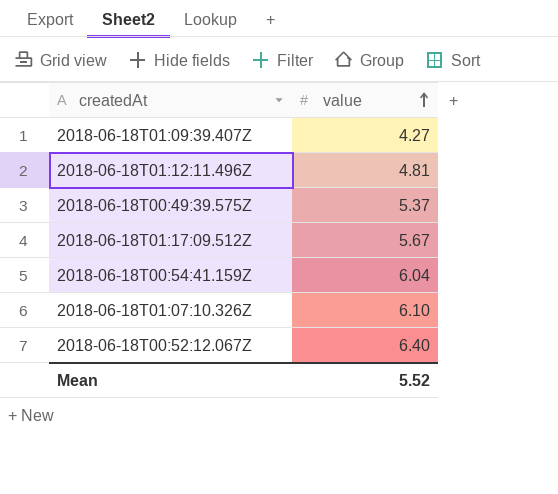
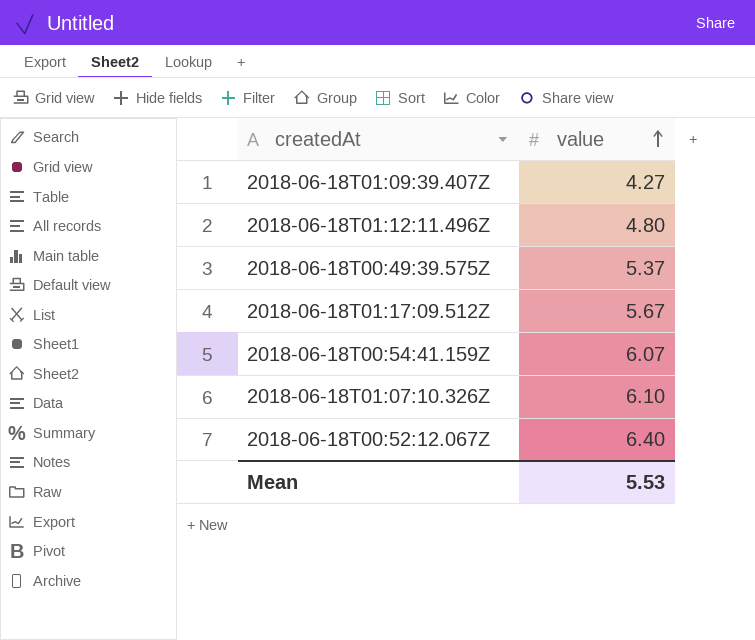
2018-06-18T01:12:11.496Z | value: 4.81 -> 4.80
2018-06-18T00:54:41.159Z | value: 6.04 -> 6.07
Mean | value: 5.52 -> 5.53

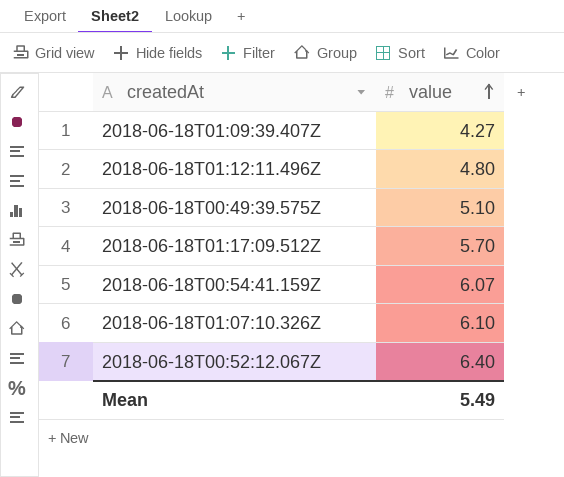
2018-06-18T00:49:39.575Z | value: 5.37 -> 5.10
2018-06-18T01:17:09.512Z | value: 5.67 -> 5.70
Mean | value: 5.53 -> 5.49

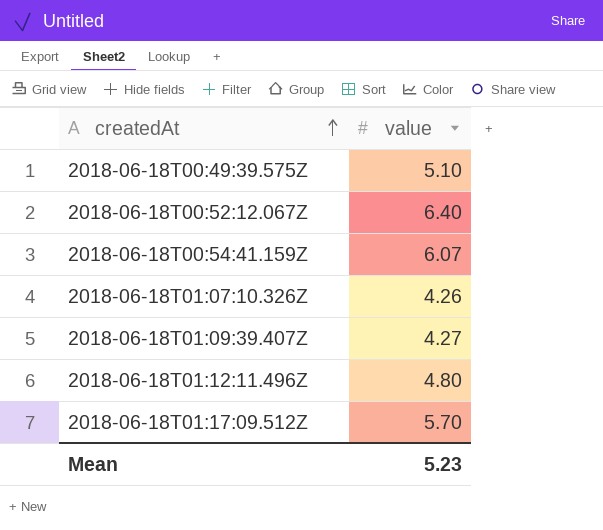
row order: value ascending -> createdAt ascending
2018-06-18T01:07:10.326Z | value: 6.10 -> 4.26
Mean | value: 5.49 -> 5.23

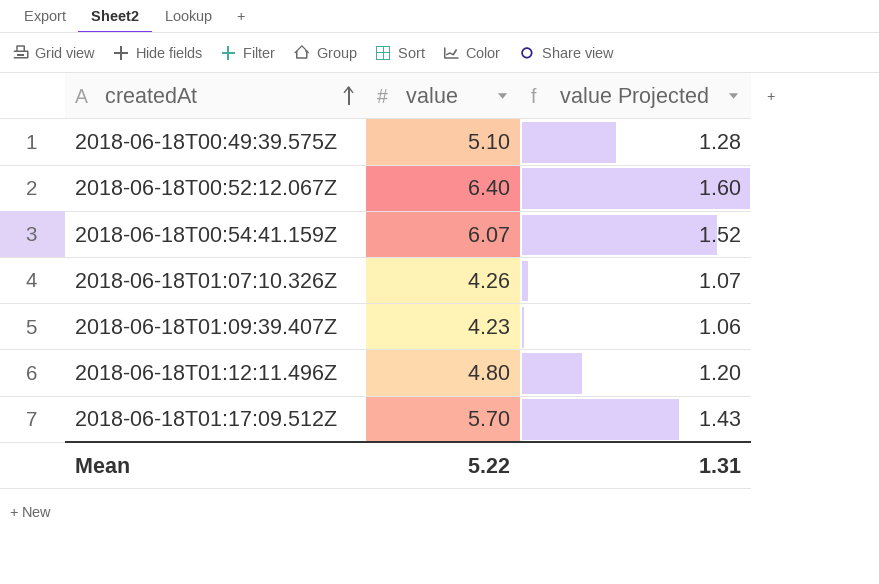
column value Projected | formula: none -> [value] * 0.25
2018-06-18T01:09:39.407Z | value: 4.27 -> 4.23
Mean | value: 5.23 -> 5.22

